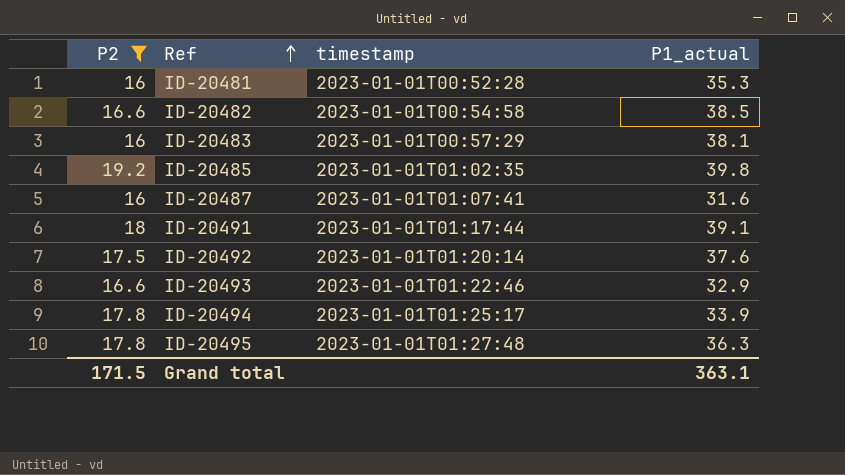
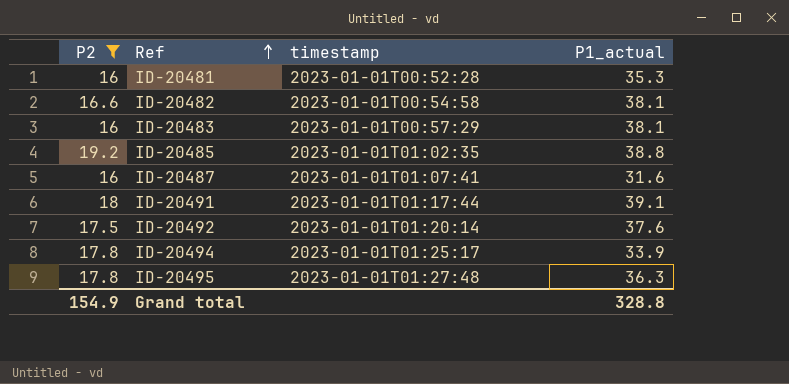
row ID-20493: 16.6 | 2023-01-01T01:22:46 | 32.9 -> none
ID-20482 | P1_actual: 38.5 -> 38.1
ID-20485 | P1_actual: 39.8 -> 38.8
Grand total | P2: 171.5 -> 154.9
Grand total | P1_actual: 363.1 -> 328.8

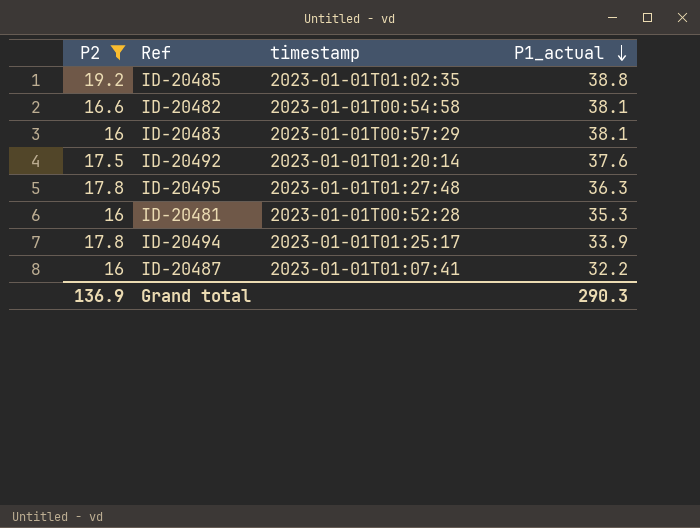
row order: Ref ascending -> P1_actual descending
row ID-20491: 18 | 2023-01-01T01:17:44 | 39.1 -> none
ID-20487 | P1_actual: 31.6 -> 32.2
Grand total | P2: 154.9 -> 136.9
Grand total | P1_actual: 328.8 -> 290.3

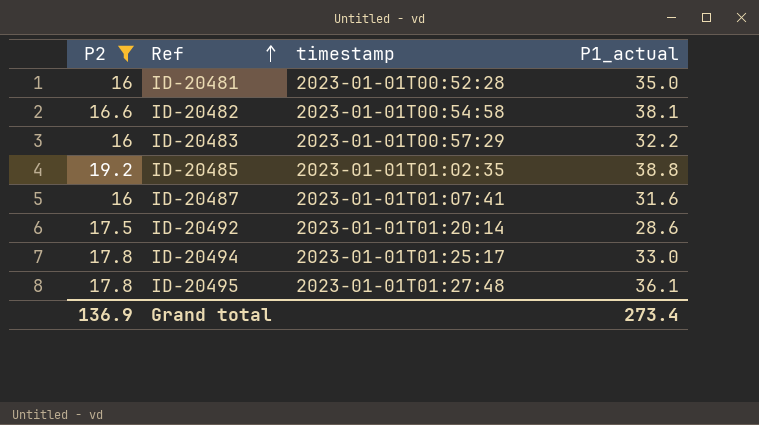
row order: P1_actual descending -> Ref ascending
ID-20481 | P1_actual: 35.3 -> 35.0
ID-20483 | P1_actual: 38.1 -> 32.2
ID-20487 | P1_actual: 32.2 -> 31.6
ID-20492 | P1_actual: 37.6 -> 28.6
ID-20494 | P1_actual: 33.9 -> 33.0
ID-20495 | P1_actual: 36.3 -> 36.1
Grand total | P1_actual: 290.3 -> 273.4

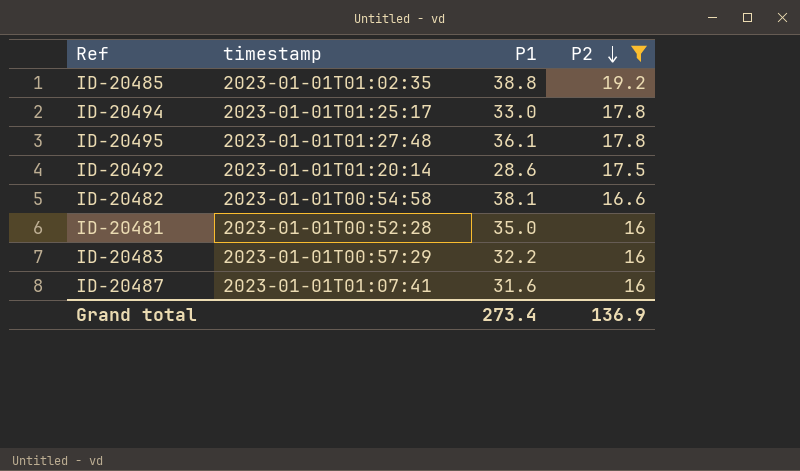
row order: Ref ascending -> P2 descending
column name: P1_actual -> P1
column P2 | position: 1 -> 4

